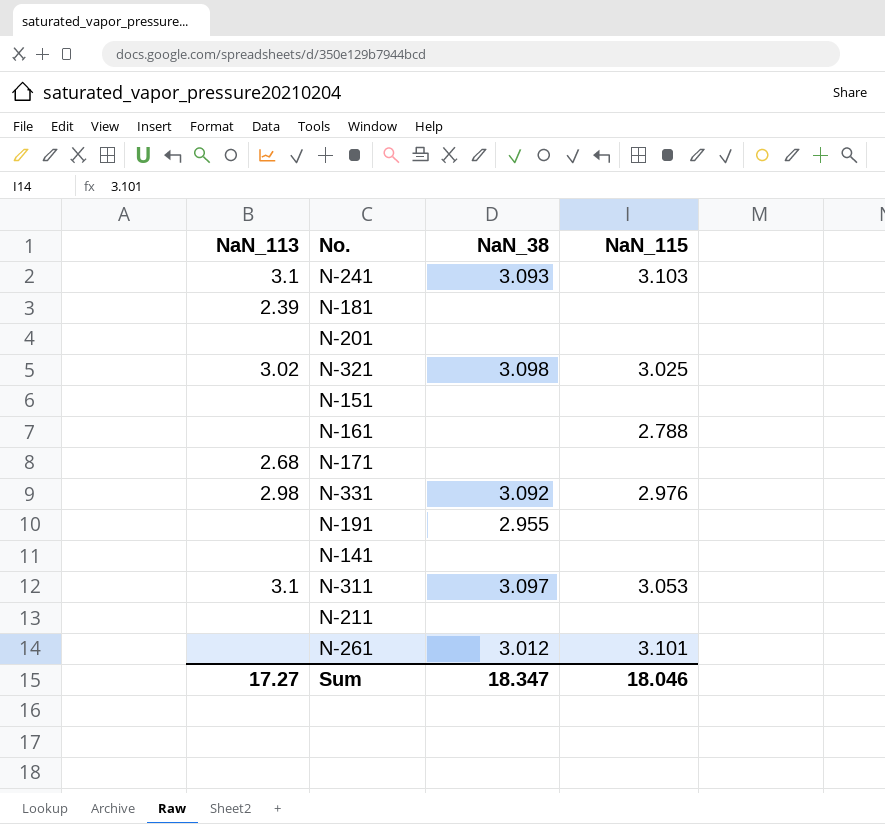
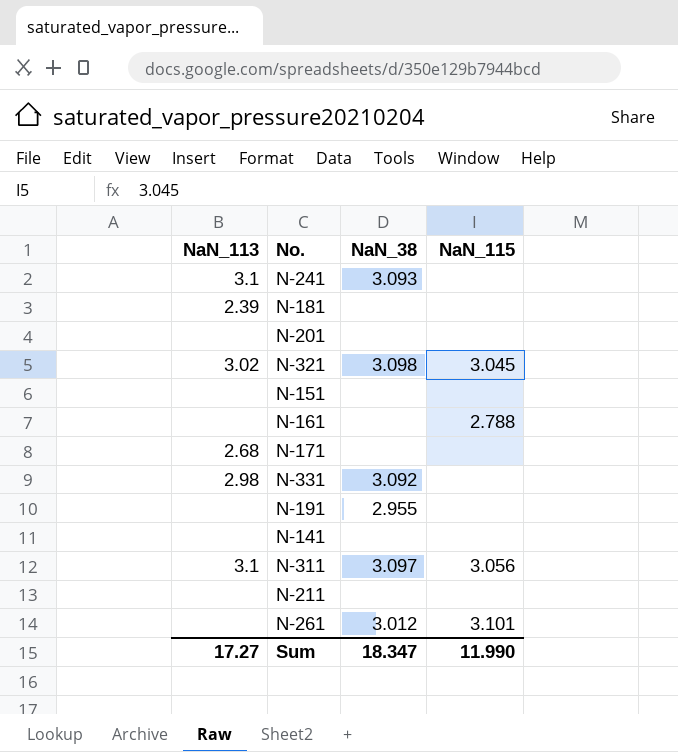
N-241 | NaN_115: 3.103 -> none
N-321 | NaN_115: 3.025 -> 3.045
N-331 | NaN_115: 2.976 -> none
N-311 | NaN_115: 3.053 -> 3.056
Sum | NaN_115: 18.046 -> 11.990

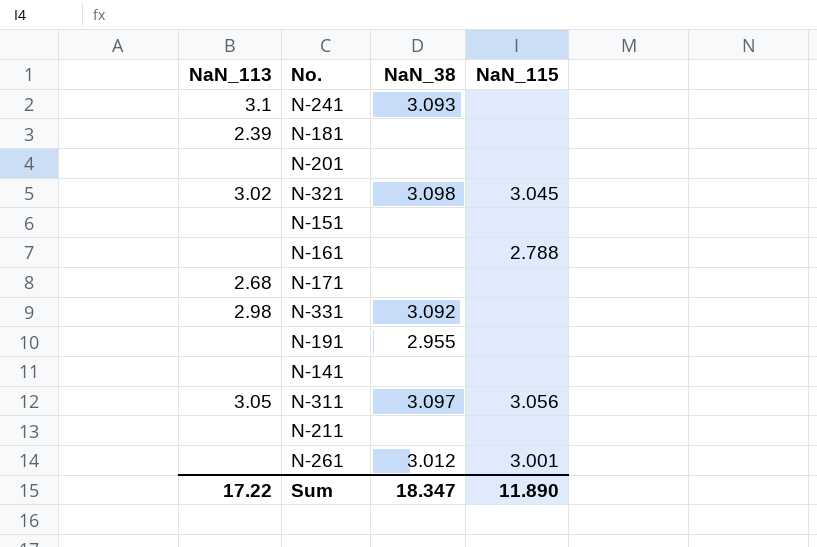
N-311 | NaN_113: 3.1 -> 3.05
N-261 | NaN_115: 3.101 -> 3.001
Sum | NaN_113: 17.27 -> 17.22
Sum | NaN_115: 11.990 -> 11.890

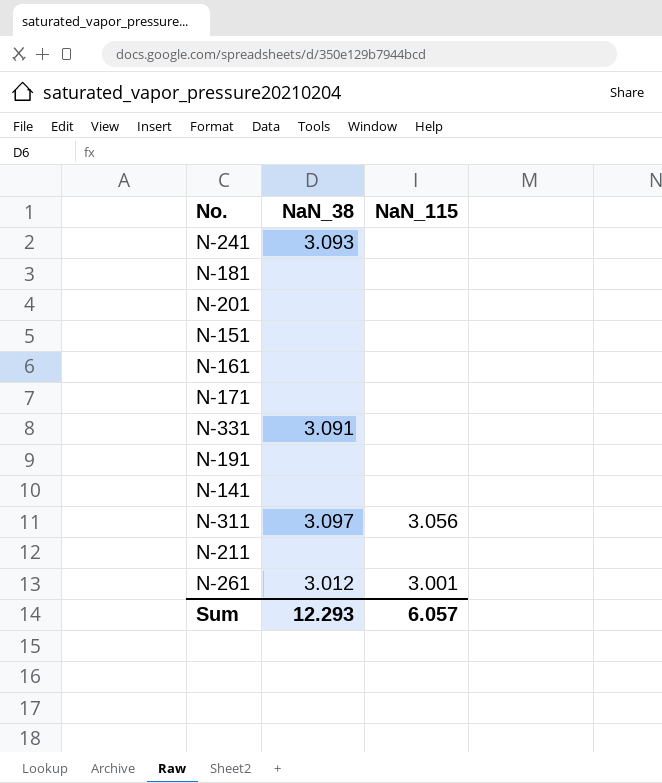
column NaN_113 | position: 1 -> none
row N-321: 3.02 | 3.098 | 3.045 -> none
N-161 | NaN_115: 2.788 -> none
N-331 | NaN_38: 3.092 -> 3.091
N-191 | NaN_38: 2.955 -> none
Sum | NaN_38: 18.347 -> 12.293
Sum | NaN_115: 11.890 -> 6.057

